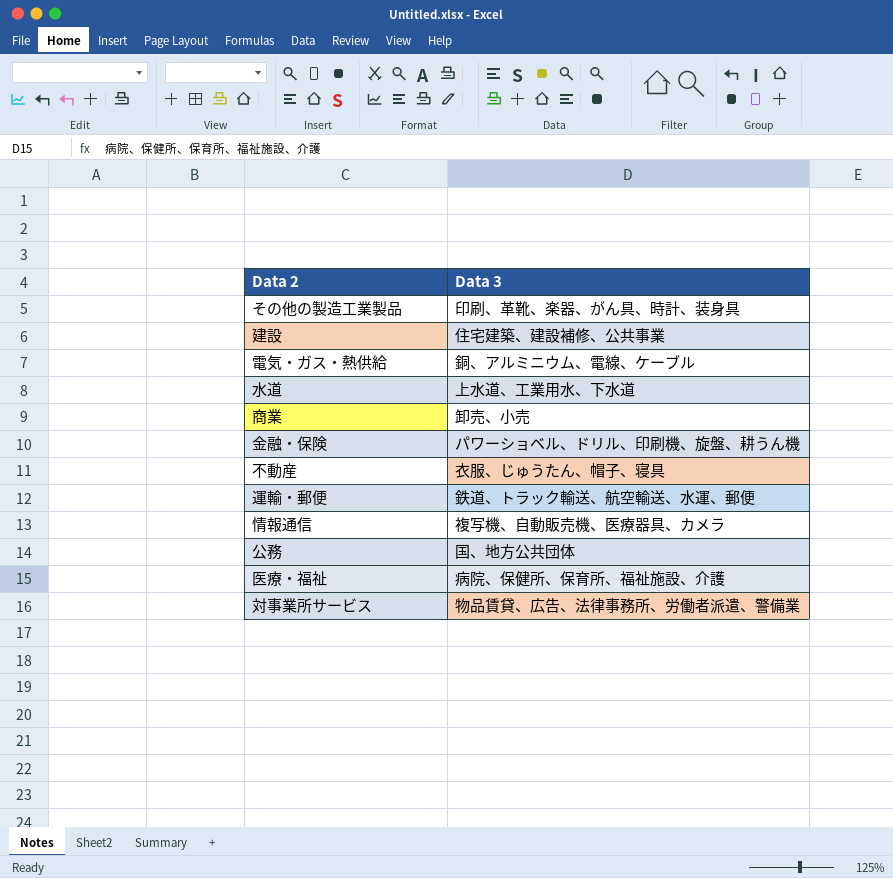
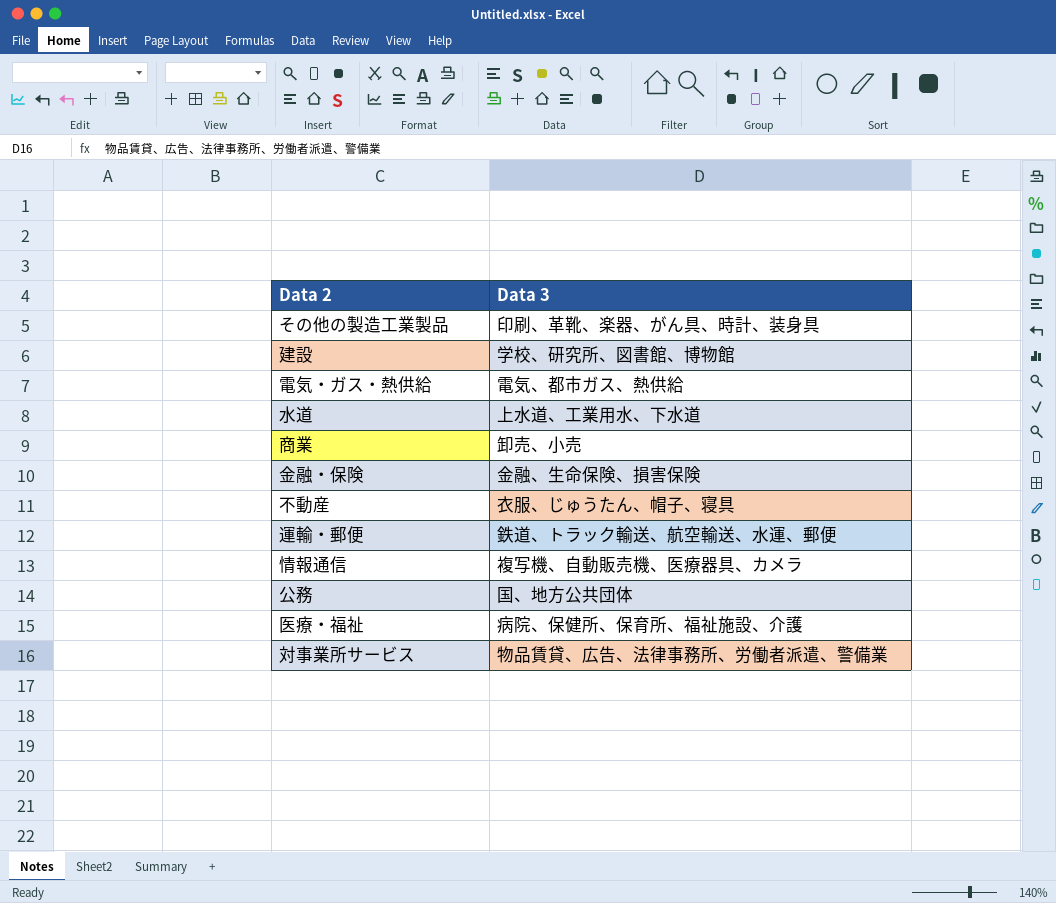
建設 | Data 3: 住宅建築、建設補修、公共事業 -> 学校、研究所、図書館、博物館
電気・ガス・熱供給 | Data 3: 銅、アルミニウム、電線、ケーブル -> 電気、都市ガス、熱供給
金融・保険 | Data 3: パワーショベル、ドリル、印刷機、旋盤、耕うん機 -> 金融、生命保険、損害保険

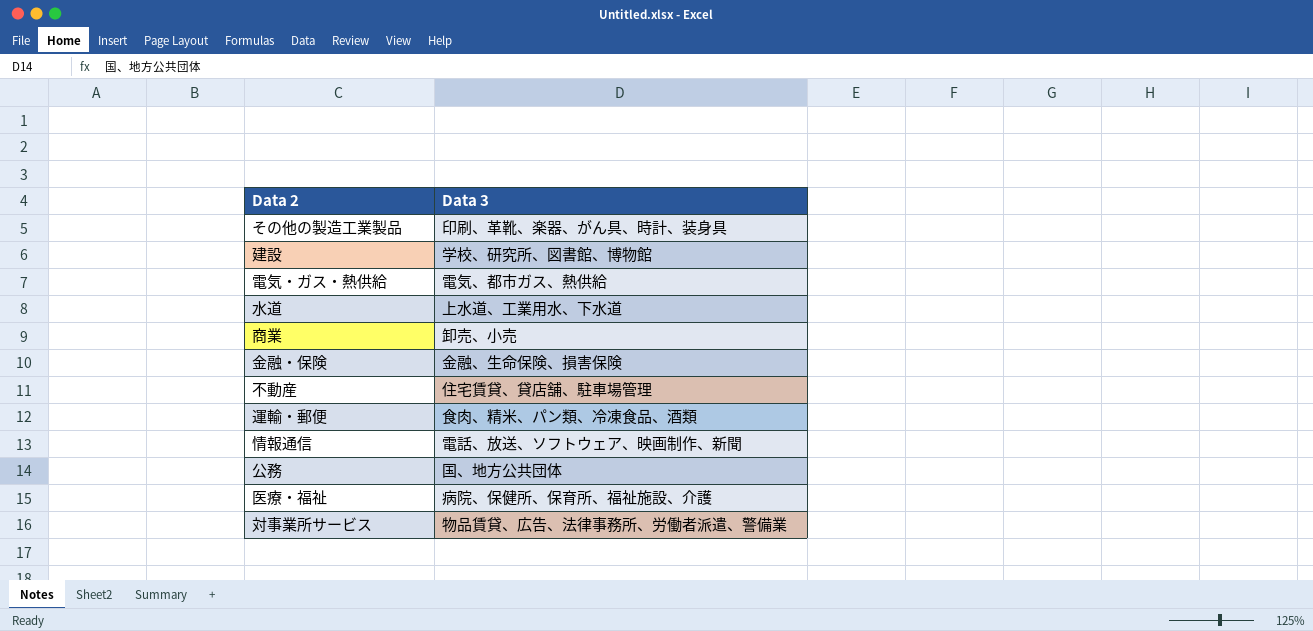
不動産 | Data 3: 衣服、じゅうたん、帽子、寝具 -> 住宅賃貸、貸店舗、駐車場管理
運輸・郵便 | Data 3: 鉄道、トラック輸送、航空輸送、水運、郵便 -> 食肉、精米、パン類、冷凍食品、酒類
情報通信 | Data 3: 複写機、自動販売機、医療器具、カメラ -> 電話、放送、ソフトウェア、映画制作、新聞

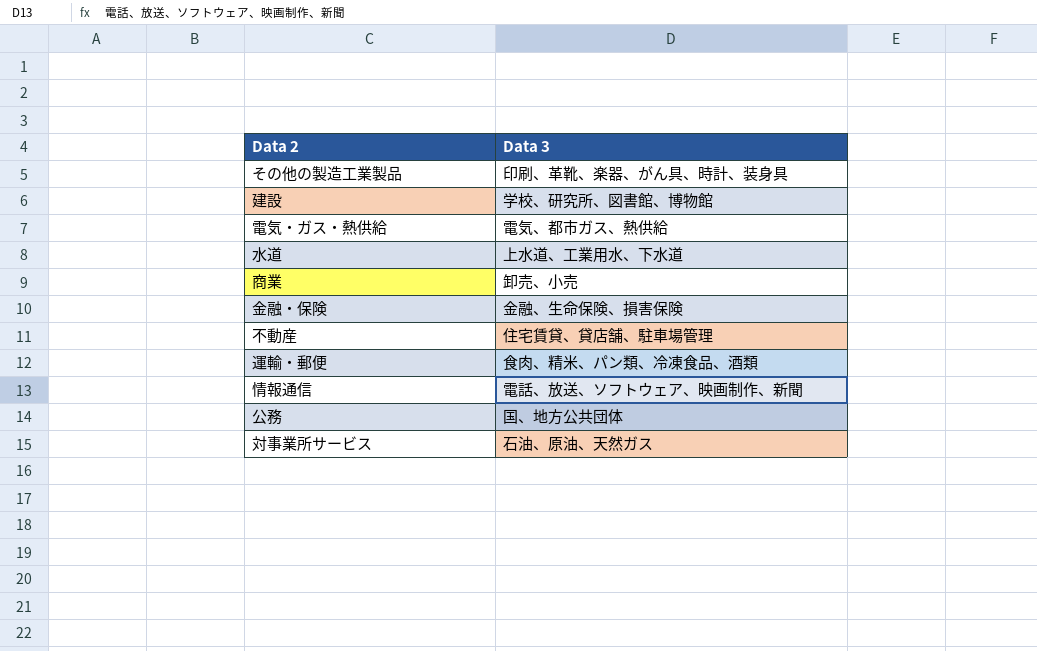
row 医療・福祉: 病院、保健所、保育所、福祉施設、介護 -> none
対事業所サービス | Data 3: 物品賃貸、広告、法律事務所、労働者派遣、警備業 -> 石油、原油、天然ガス

